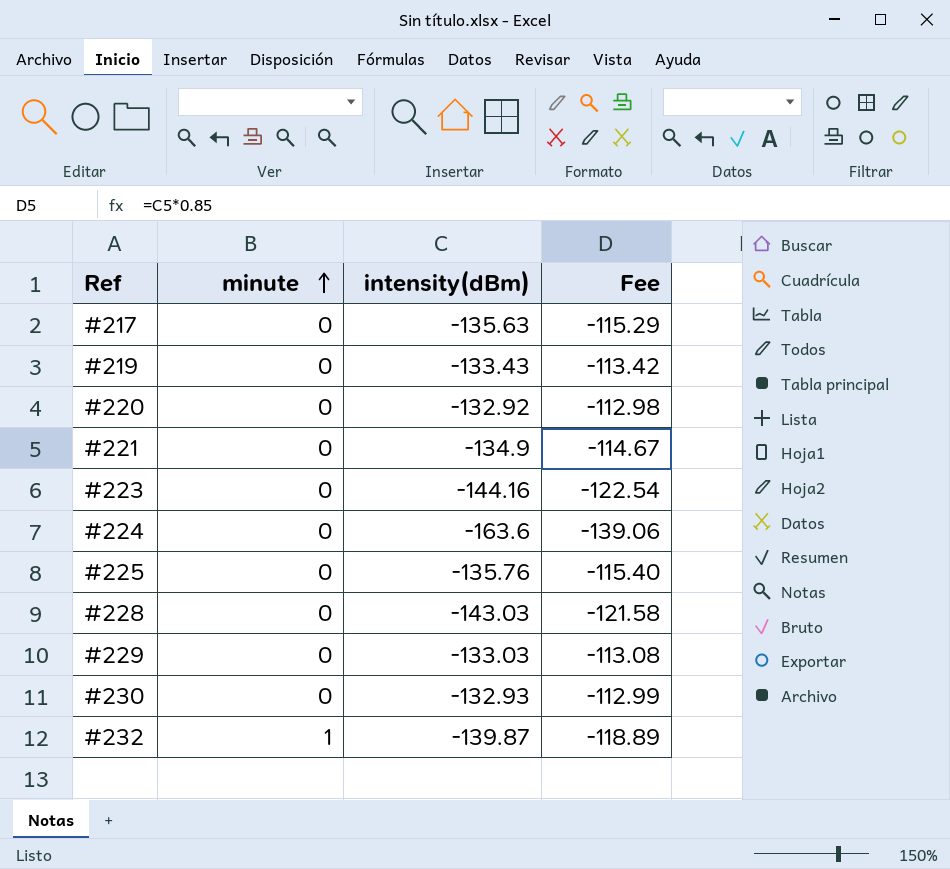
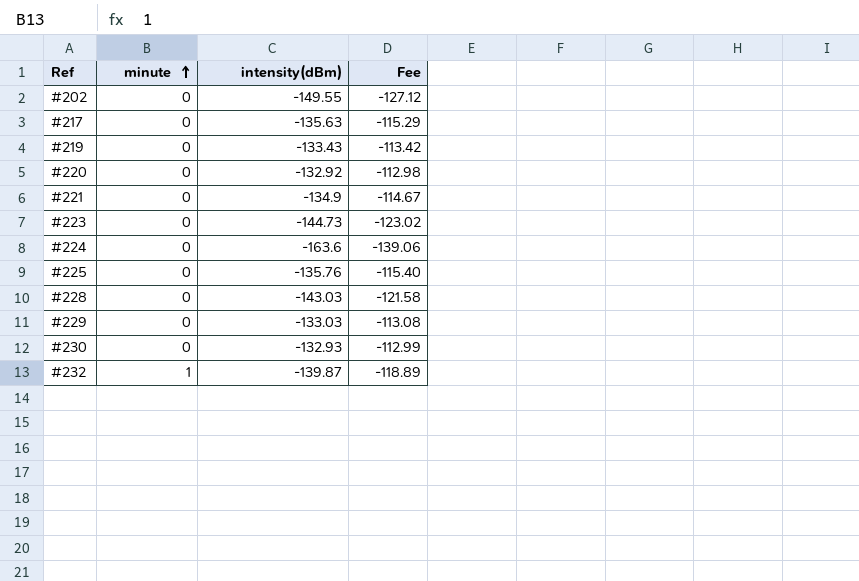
row #202: none -> 0 | -149.55 | -127.12
#223 | intensity(dBm): -144.16 -> -144.73
#223 | Fee: -122.54 -> -123.02

